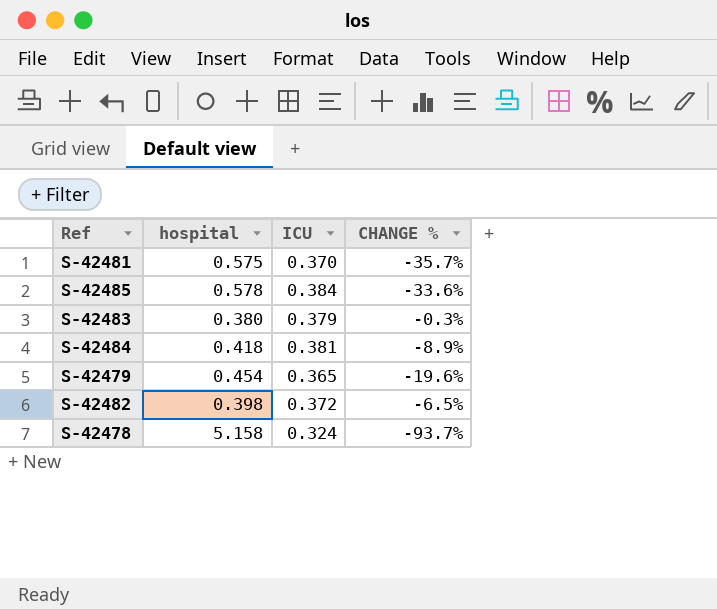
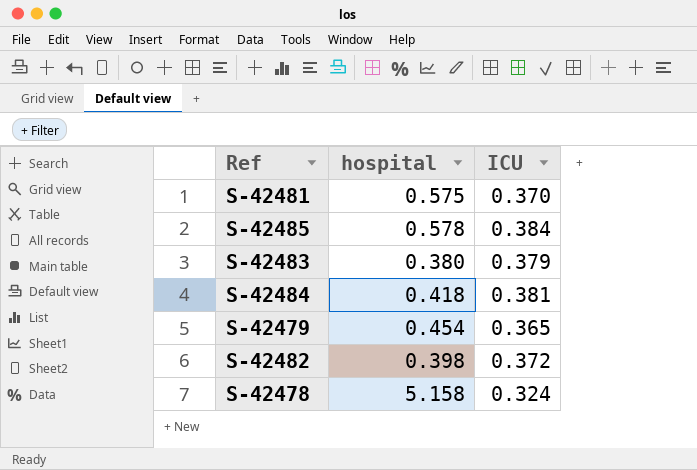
column CHANGE % | formula: ([ICU] - [hospital]) / [hospital] -> none

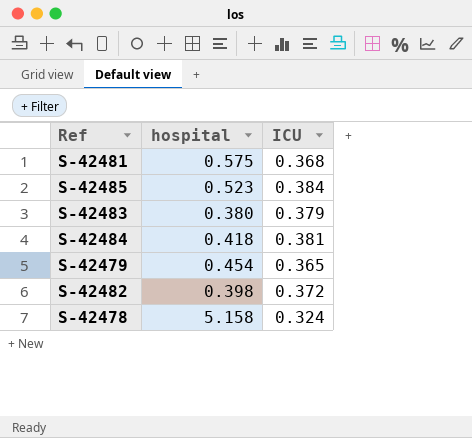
S-42481 | ICU: 0.370 -> 0.368
S-42485 | hospital: 0.578 -> 0.523

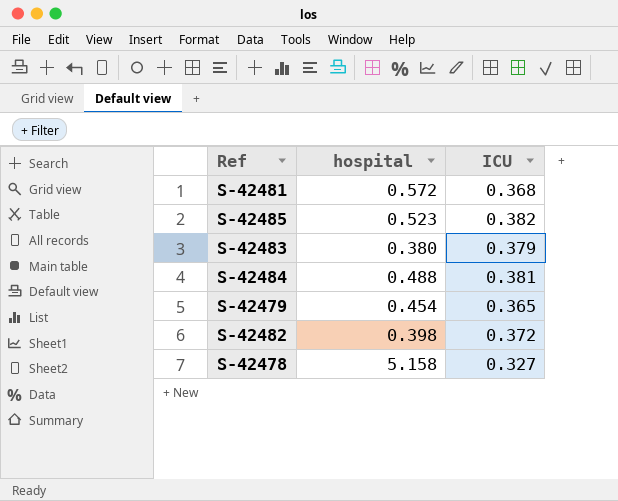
S-42481 | hospital: 0.575 -> 0.572
S-42485 | ICU: 0.384 -> 0.382
S-42484 | hospital: 0.418 -> 0.488
S-42478 | ICU: 0.324 -> 0.327

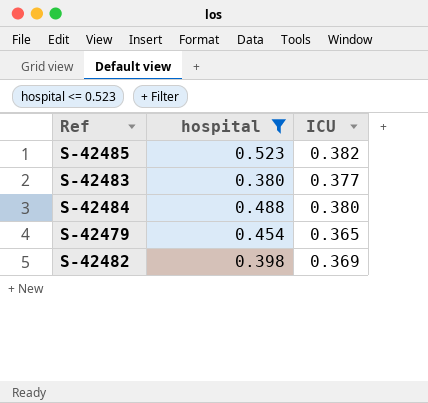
filter: none -> hospital <= 0.523
S-42483 | ICU: 0.379 -> 0.377
S-42484 | ICU: 0.381 -> 0.380
S-42482 | ICU: 0.372 -> 0.369

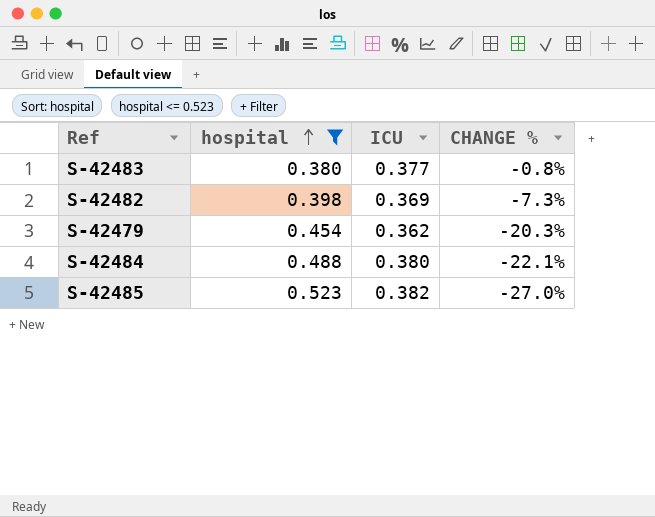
row order: none -> hospital ascending
column CHANGE % | formula: none -> ([ICU] - [hospital]) / [hospital]
S-42479 | ICU: 0.365 -> 0.362

